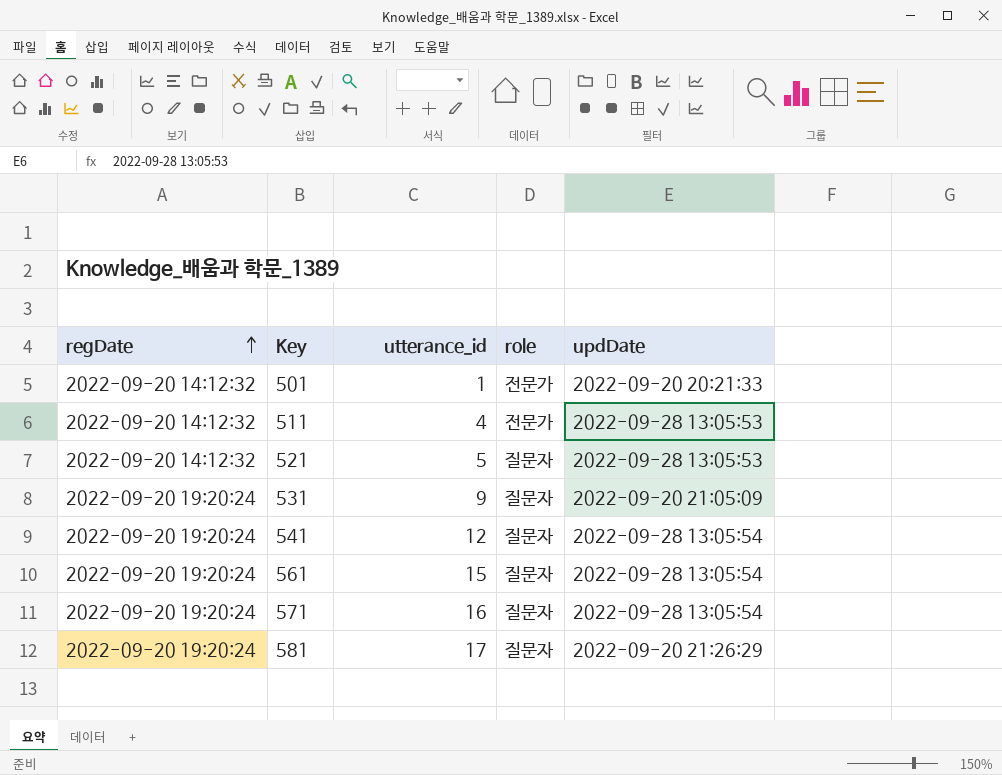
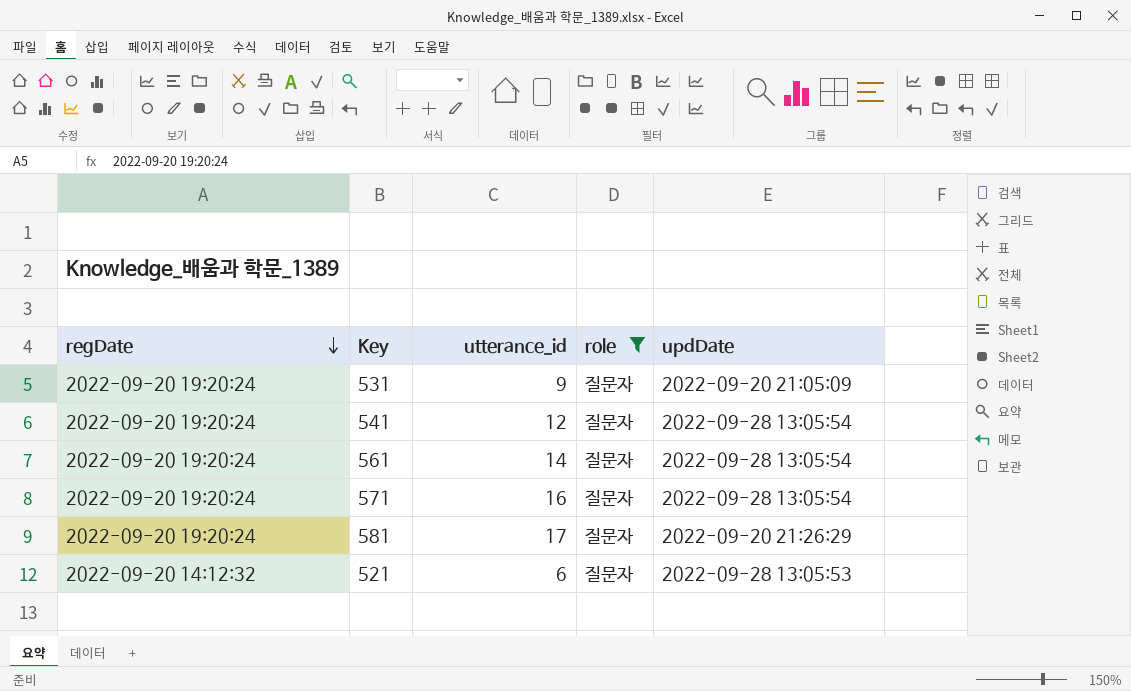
filter: none -> role = 질문자
row order: regDate ascending -> regDate descending
561 | utterance_id: 15 -> 14
521 | utterance_id: 5 -> 6

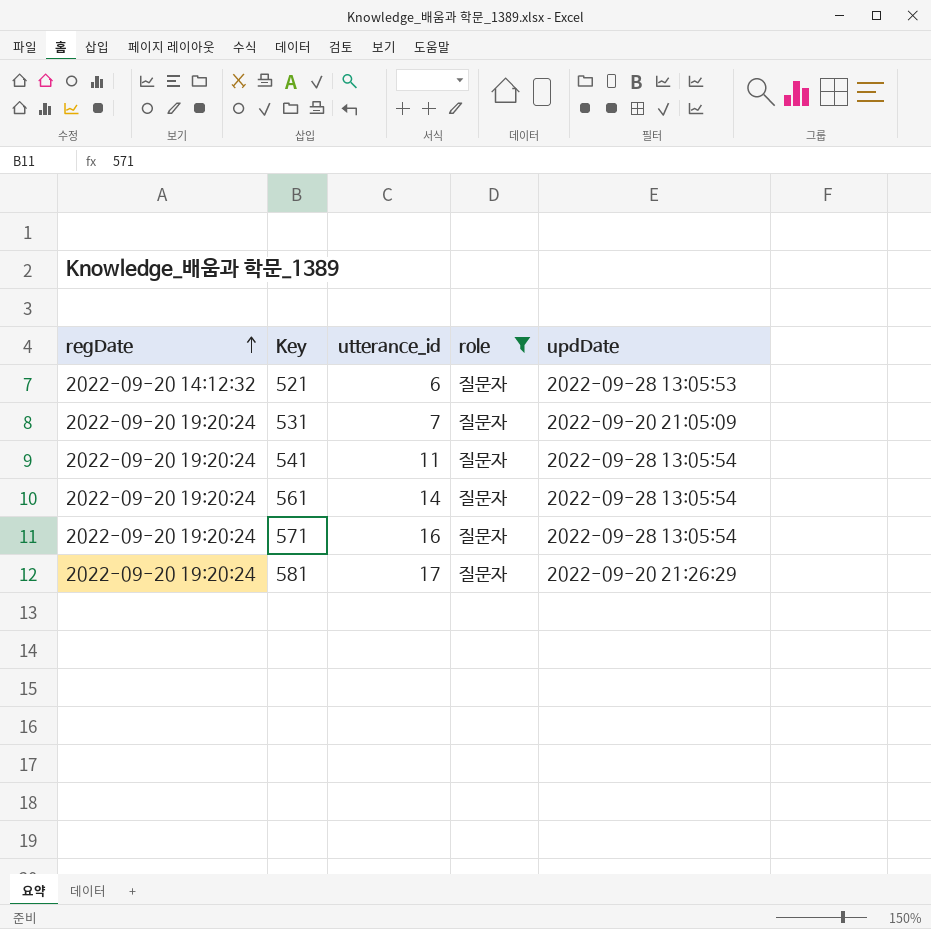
row order: regDate descending -> regDate ascending
531 | utterance_id: 9 -> 7
541 | utterance_id: 12 -> 11

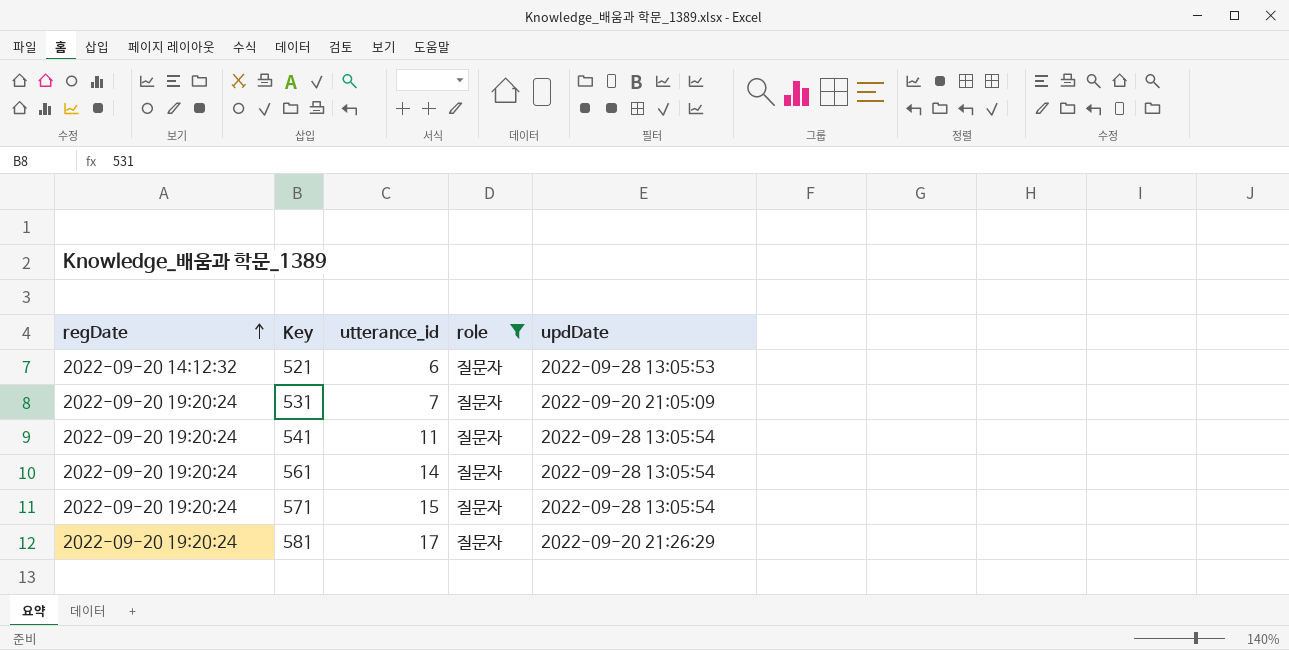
571 | utterance_id: 16 -> 15

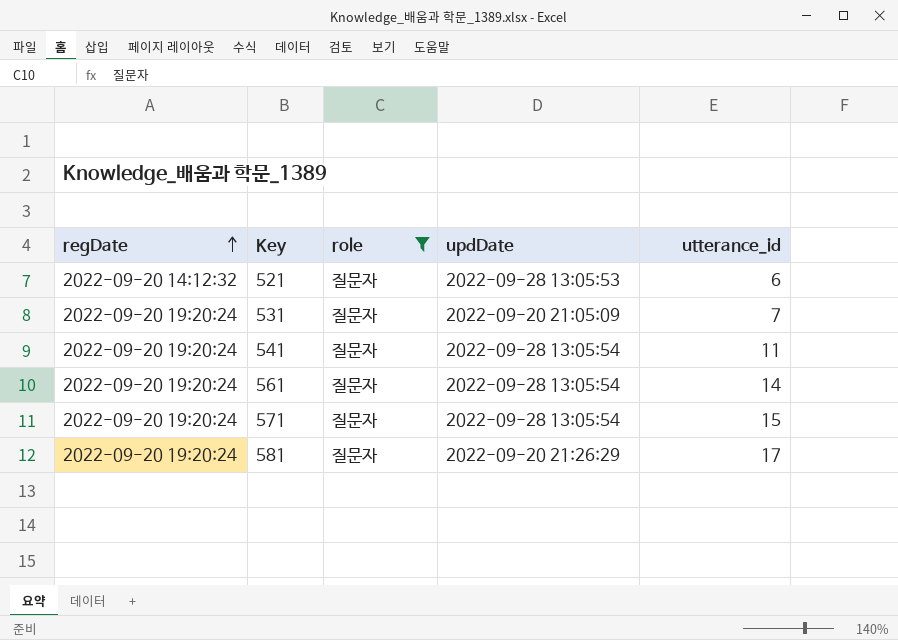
column utterance_id | position: 3 -> 5

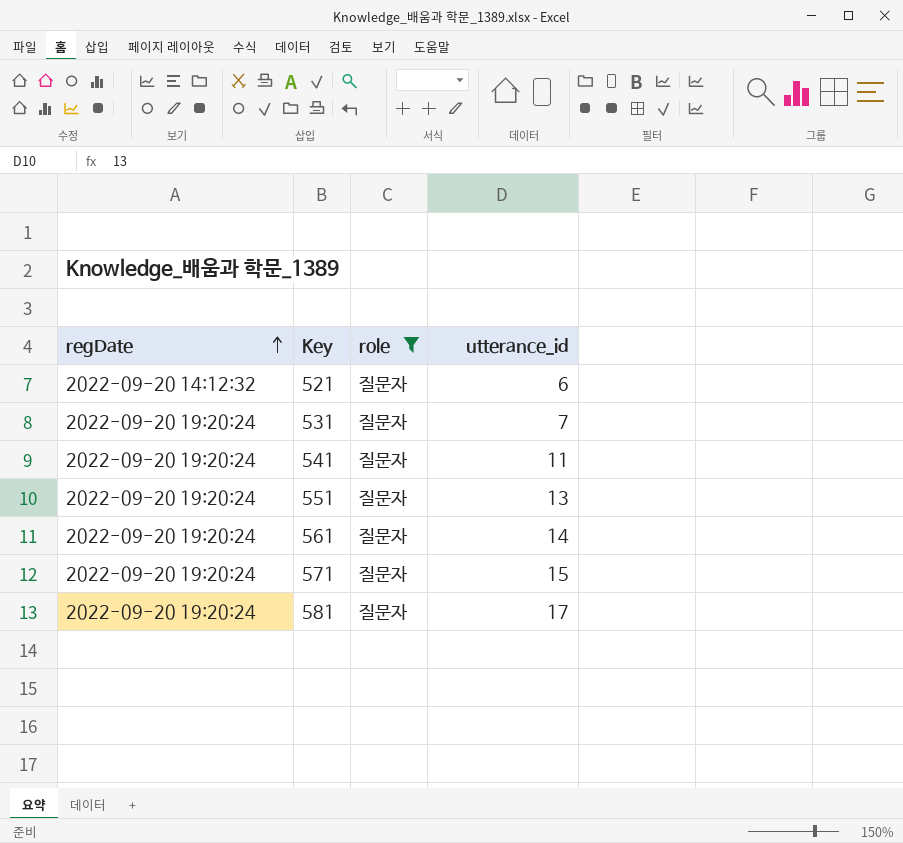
column updDate | position: 4 -> none
row 551: none -> 2022-09-20 19:20:24 | 질문자 | 13

